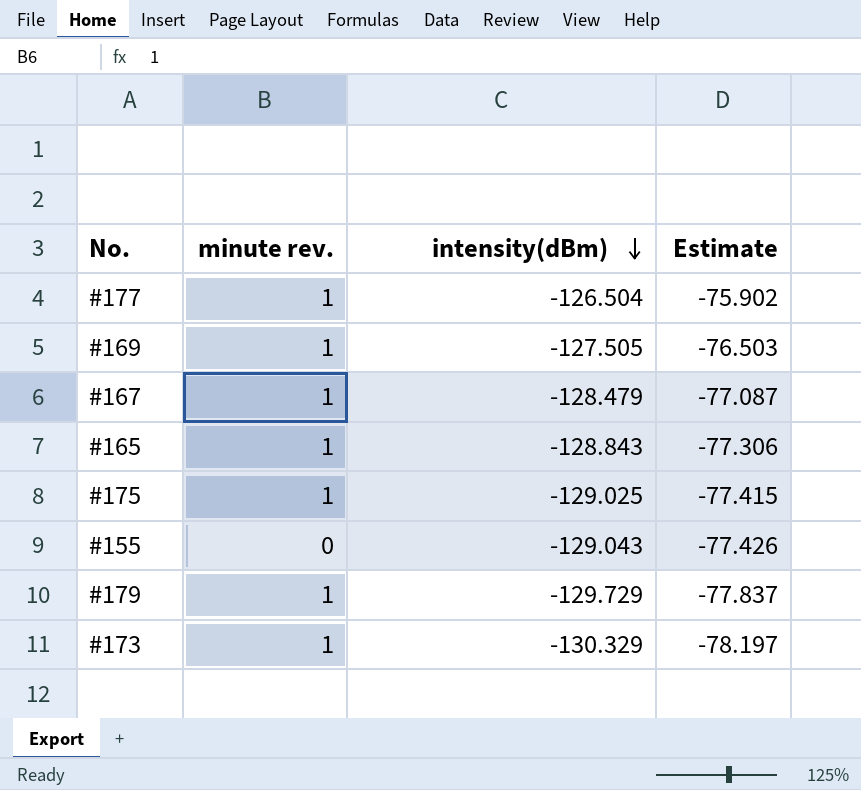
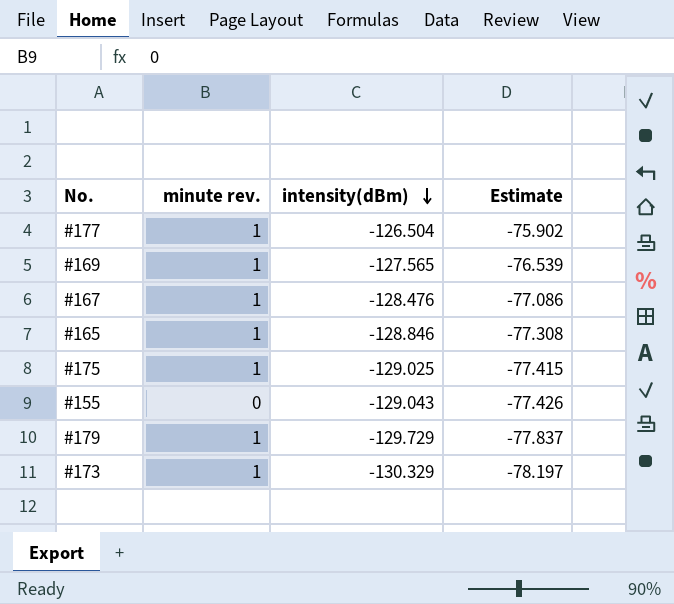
#169 | intensity(dBm): -127.505 -> -127.565
#169 | Estimate: -76.503 -> -76.539
#167 | intensity(dBm): -128.479 -> -128.476
#167 | Estimate: -77.087 -> -77.086
#165 | intensity(dBm): -128.843 -> -128.846
#165 | Estimate: -77.306 -> -77.308

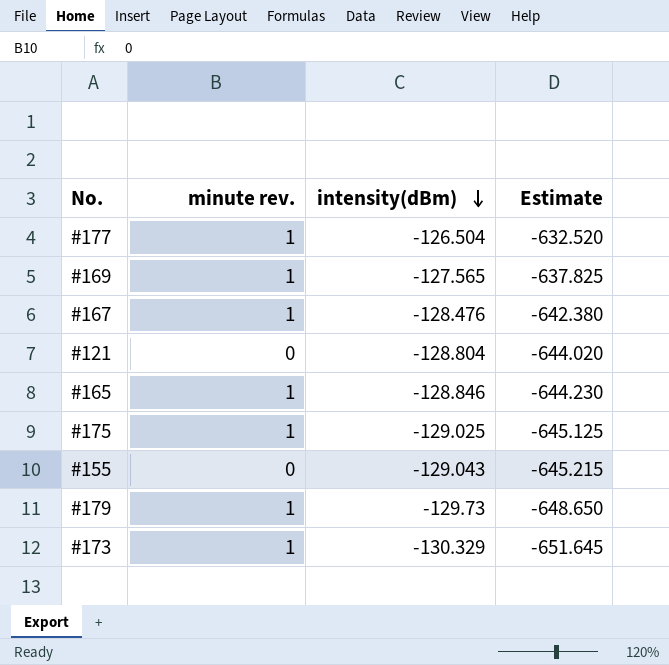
column Estimate | formula: [intensity(dBm)] * 0.6 -> [intensity(dBm)] * 5
row #121: none -> 0 | -128.804 | -644.020
#179 | intensity(dBm): -129.729 -> -129.73

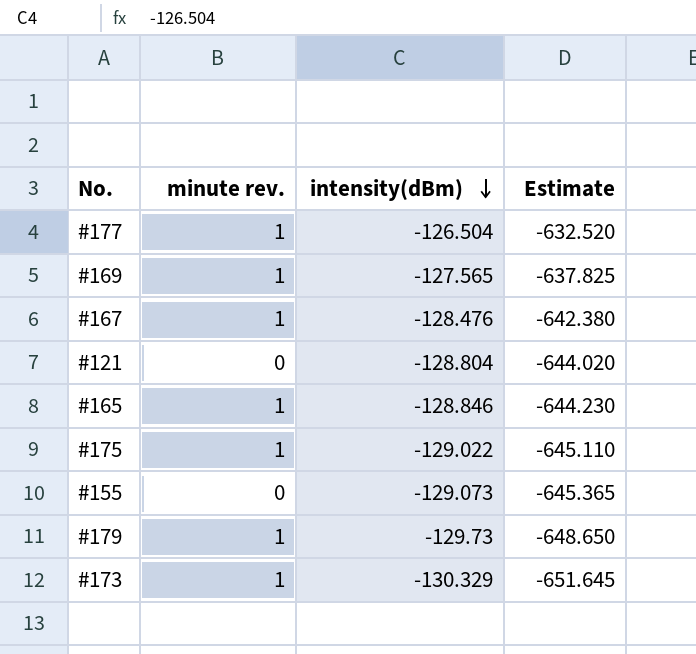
#175 | intensity(dBm): -129.025 -> -129.022
#175 | Estimate: -645.125 -> -645.110
#155 | intensity(dBm): -129.043 -> -129.073
#155 | Estimate: -645.215 -> -645.365

